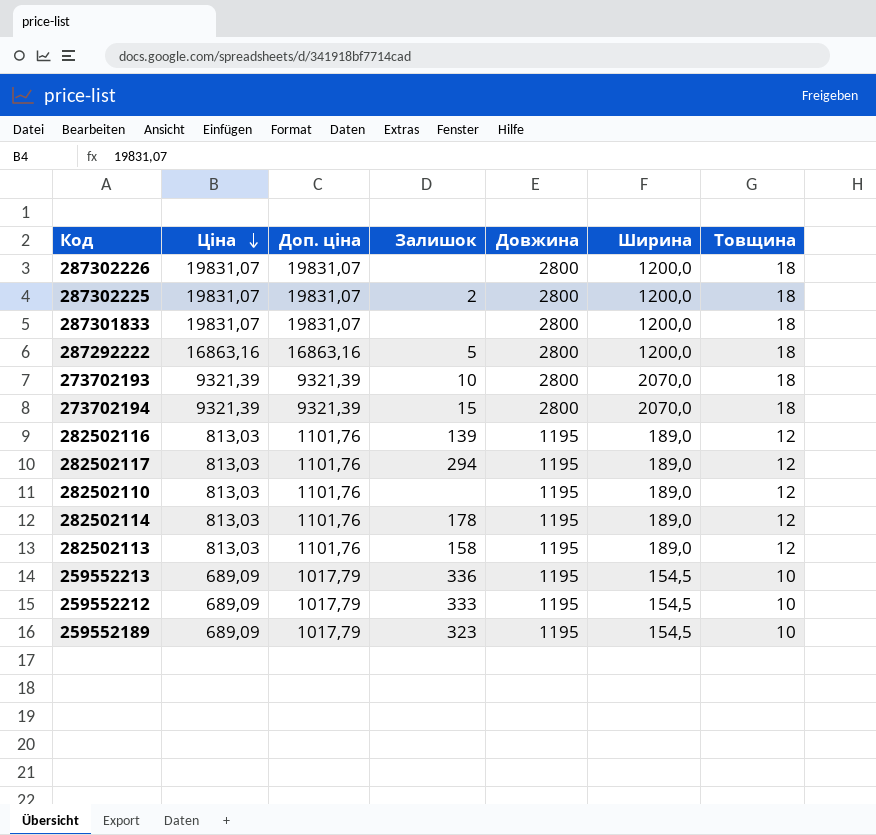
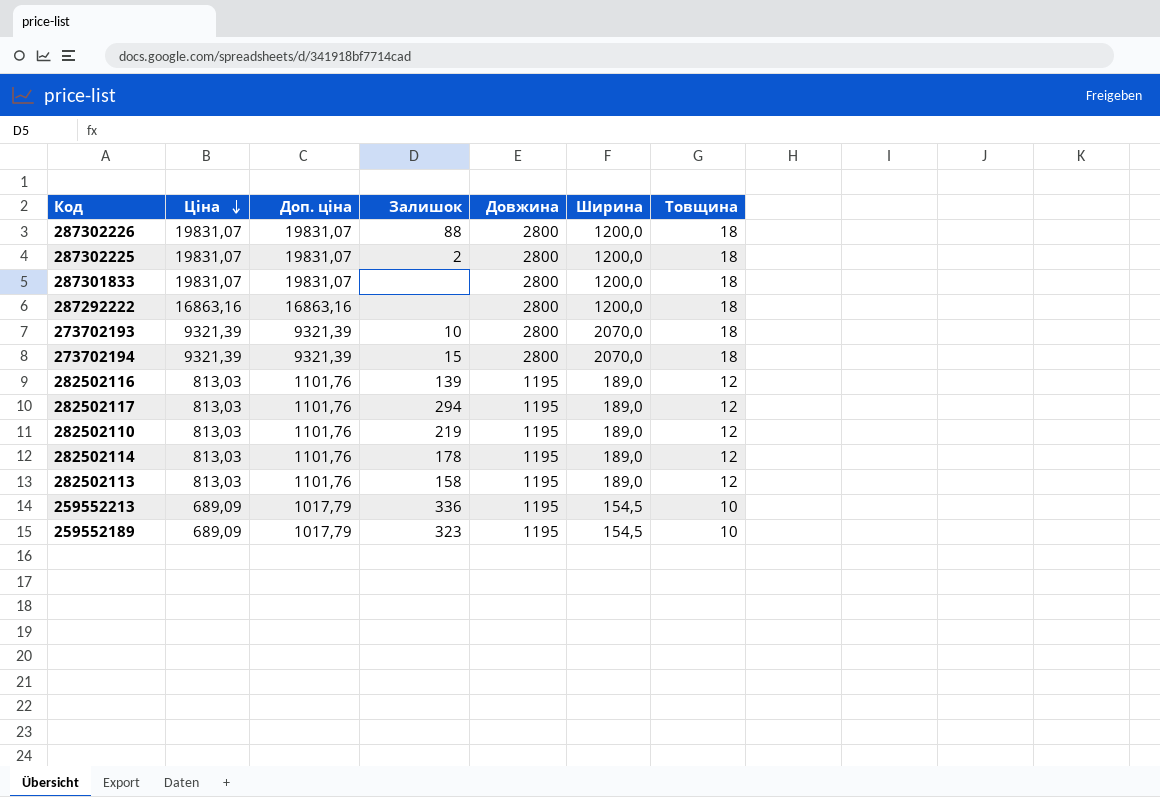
row 259552212: 689,09 | 1017,79 | 333 | 1195 | 154,5 | 10 -> none
287302226 | Залишок: none -> 88
287292222 | Залишок: 5 -> none
282502110 | Залишок: none -> 219

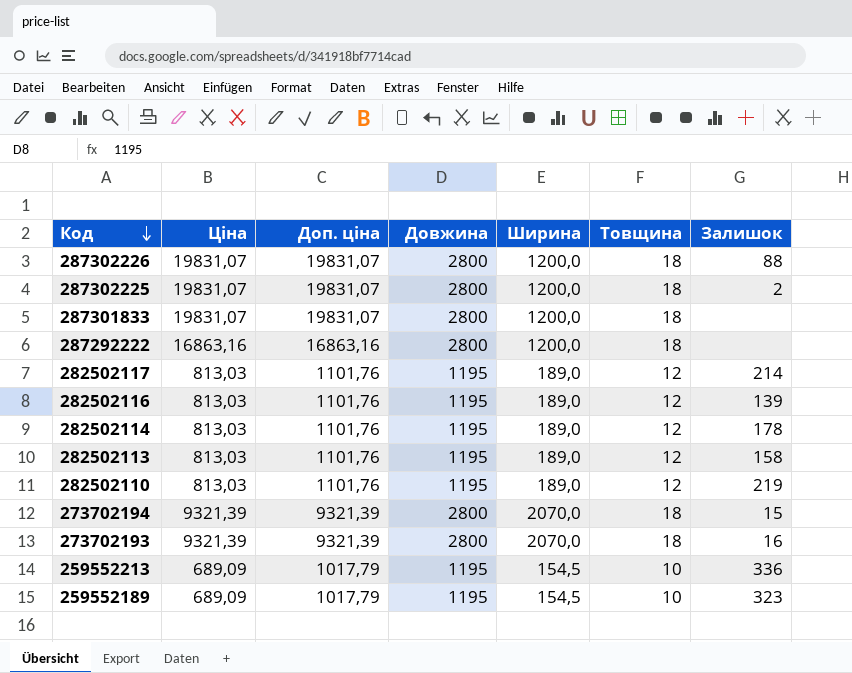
row order: Ціна descending -> Код descending
column Залишок | position: 4 -> 7
282502117 | Залишок: 294 -> 214
273702193 | Залишок: 10 -> 16

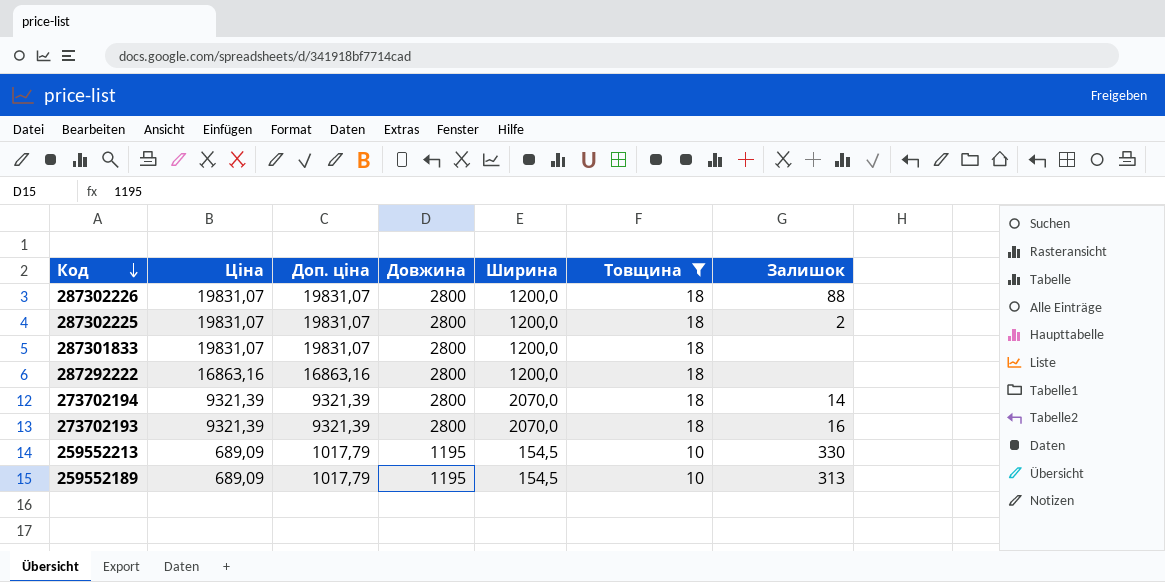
filter: none -> Товщина != 12
273702194 | Залишок: 15 -> 14
259552213 | Залишок: 336 -> 330
259552189 | Залишок: 323 -> 313

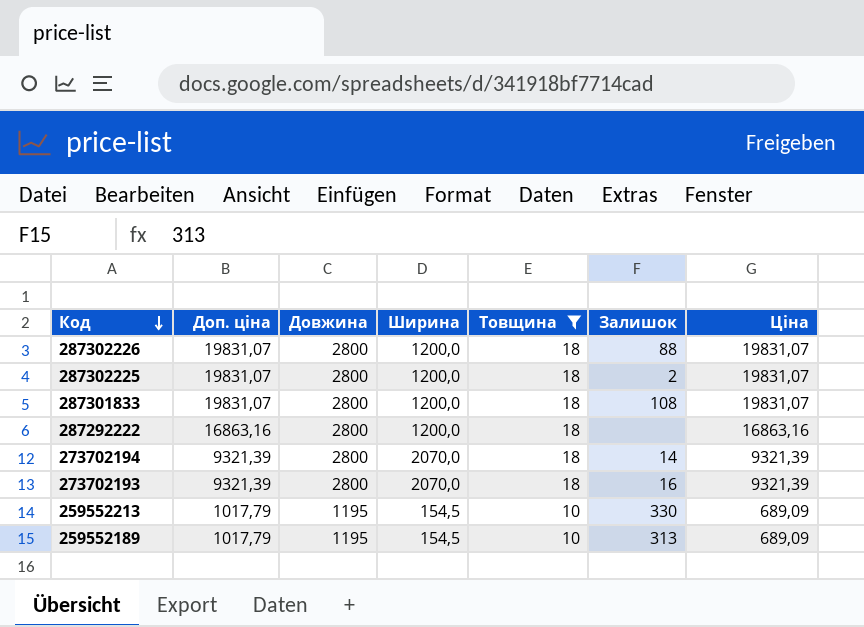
column Ціна | position: 2 -> 7
287301833 | Залишок: none -> 108

